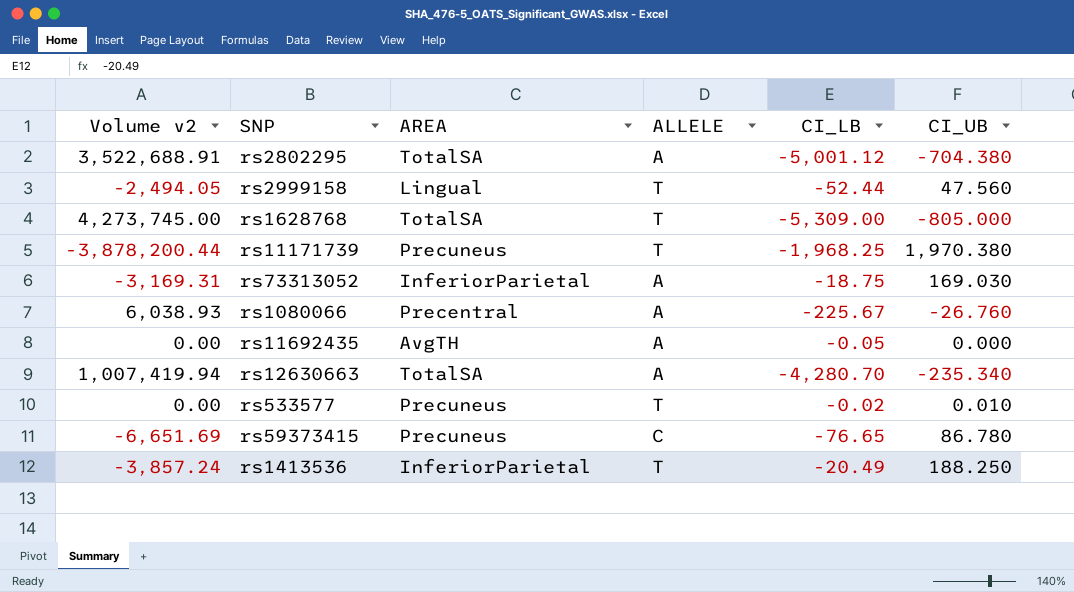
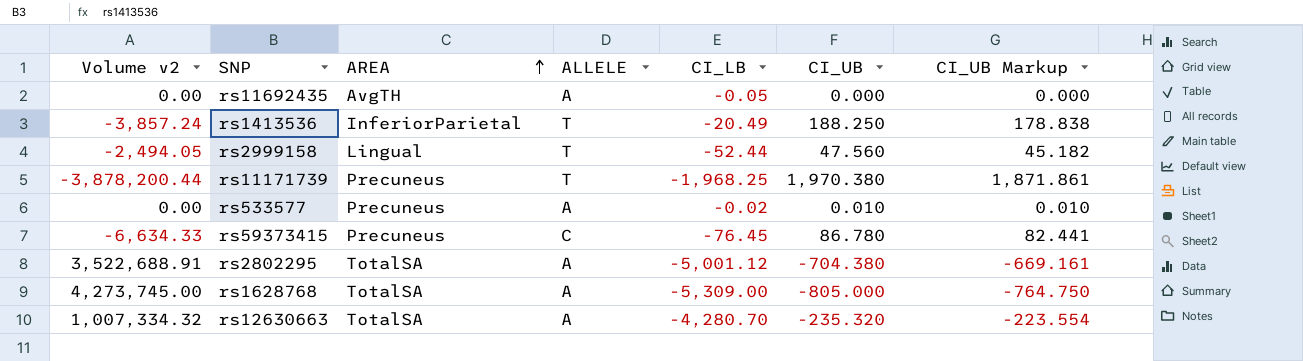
row order: none -> AREA ascending
column CI_UB Markup | formula: none -> [CI_UB] * 0.95
row rs73313052: -3,169.31 | InferiorParietal | A | -18.75 | 169.030 -> none
row rs1080066: 6,038.93 | Precentral | A | -225.67 | -26.760 -> none
rs533577 | ALLELE: T -> A
rs59373415 | Volume v2: -6,651.69 -> -6,634.33
rs59373415 | CI_LB: -76.65 -> -76.45
rs1628768 | ALLELE: T -> A
rs12630663 | Volume v2: 1,007,419.94 -> 1,007,334.32
rs12630663 | CI_UB: -235.340 -> -235.320

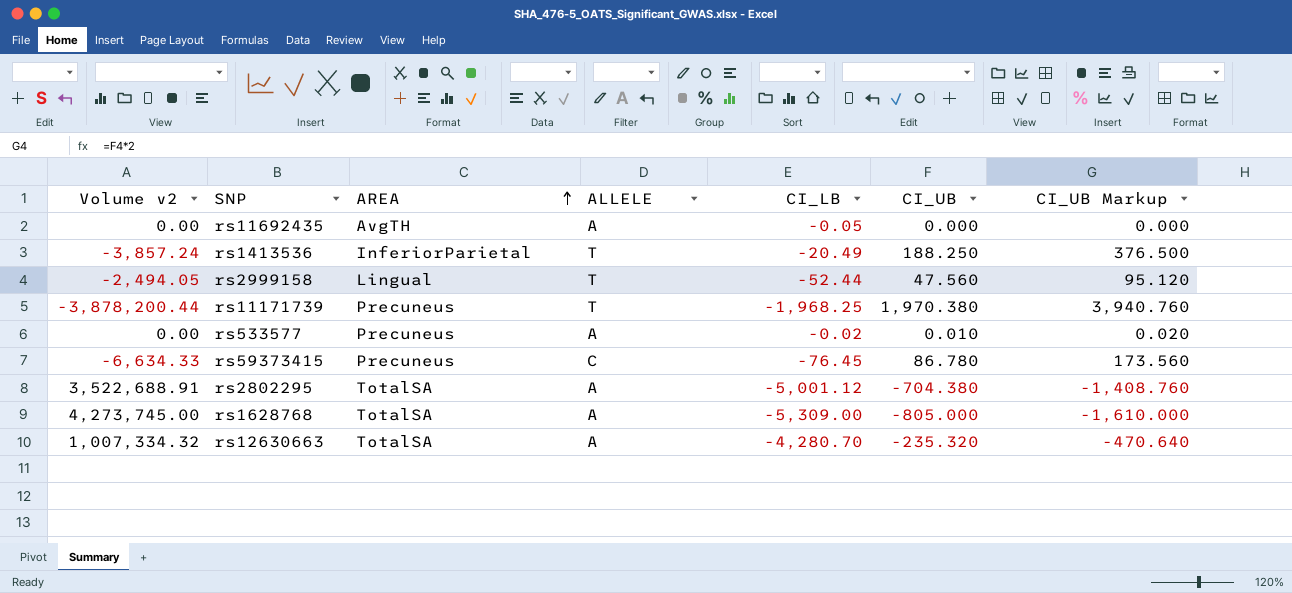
column CI_UB Markup | formula: [CI_UB] * 0.95 -> [CI_UB] * 2

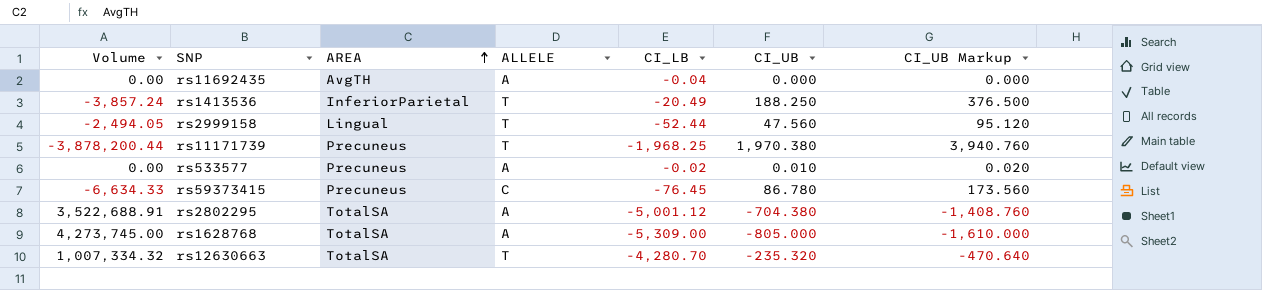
column name: Volume v2 -> Volume
rs11692435 | CI_LB: -0.05 -> -0.04
rs12630663 | ALLELE: A -> T

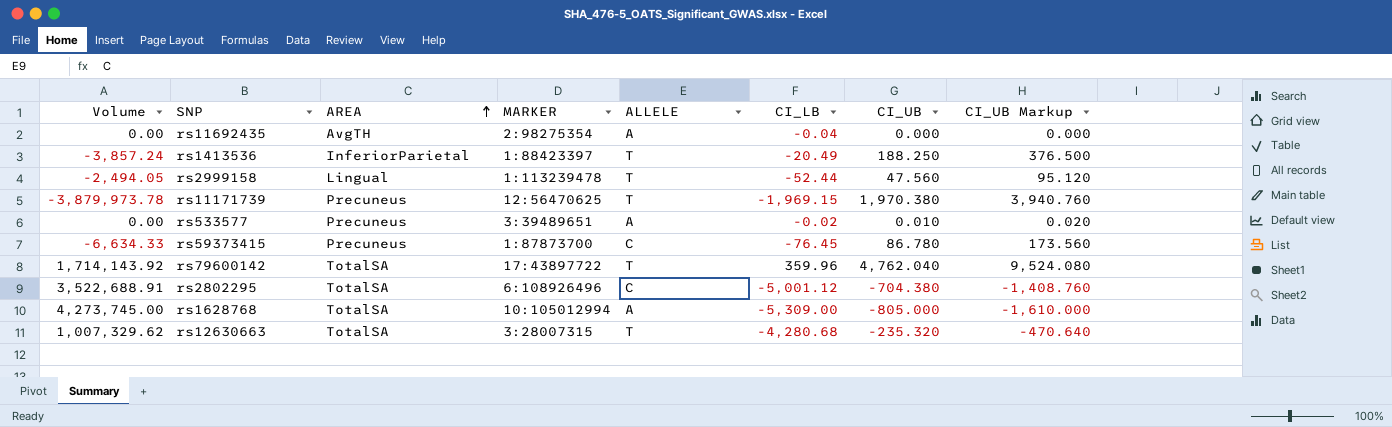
column MARKER | position: none -> 4
rs11171739 | Volume: -3,878,200.44 -> -3,879,973.78
rs11171739 | CI_LB: -1,968.25 -> -1,969.15
row rs79600142: none -> 1,714,143.92 | TotalSA | 17:43897722 | T | 359.96 | 4,762.040 | 9,524.080
rs2802295 | ALLELE: A -> C
rs12630663 | Volume: 1,007,334.32 -> 1,007,329.62
rs12630663 | CI_LB: -4,280.70 -> -4,280.68

